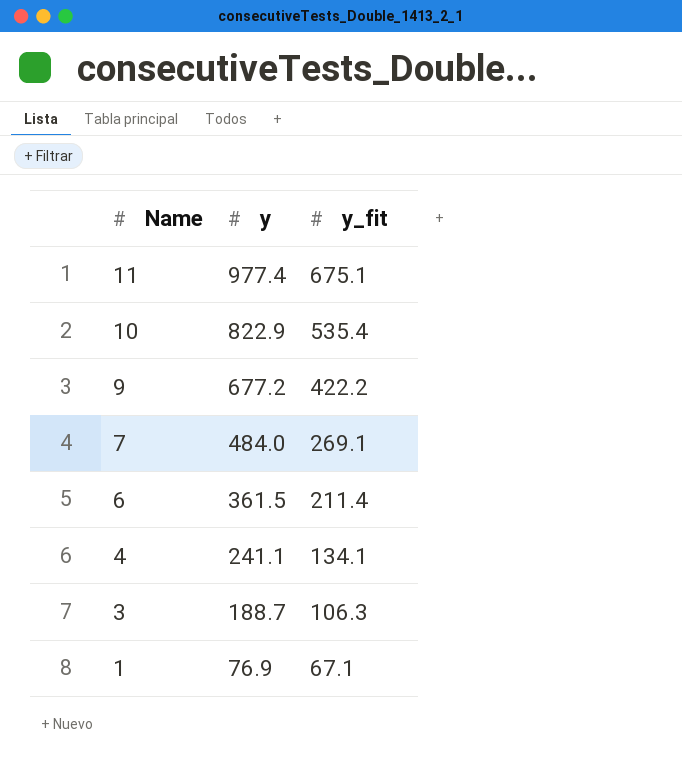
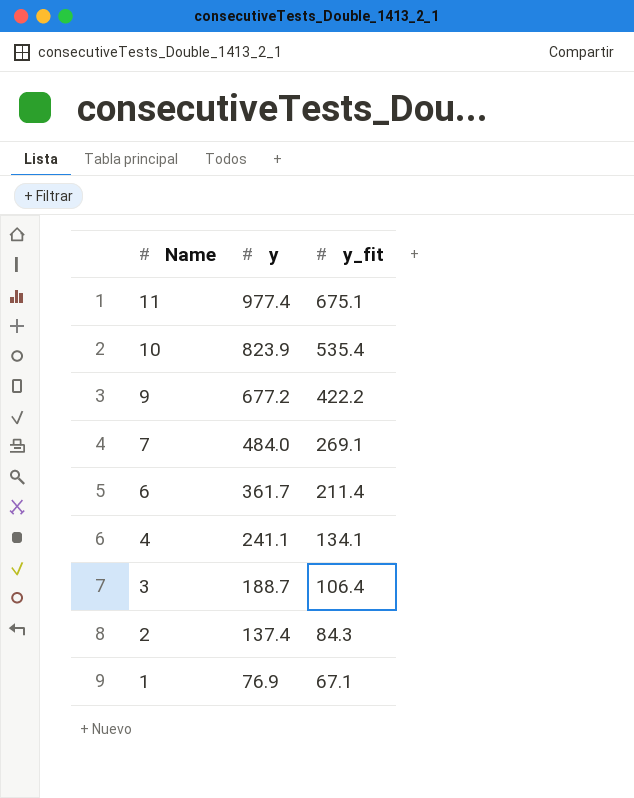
10 | y: 822.9 -> 823.9
6 | y: 361.5 -> 361.7
3 | y_fit: 106.3 -> 106.4
row 2: none -> 137.4 | 84.3

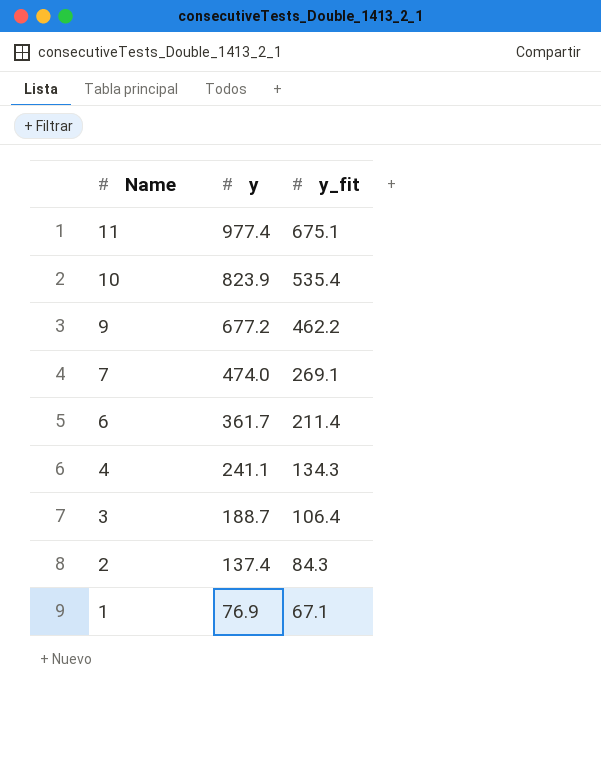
9 | y_fit: 422.2 -> 462.2
7 | y: 484.0 -> 474.0
4 | y_fit: 134.1 -> 134.3

